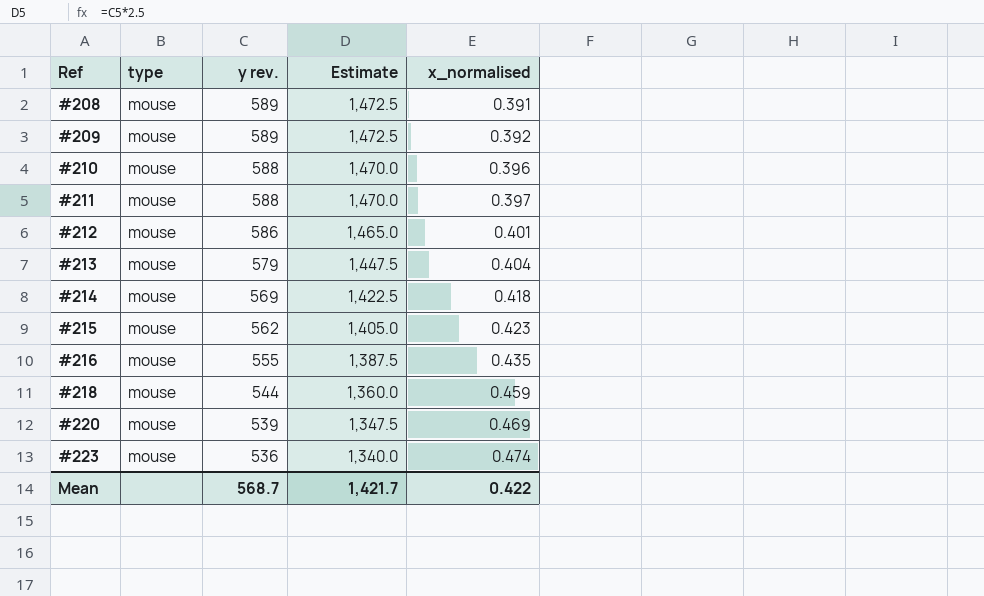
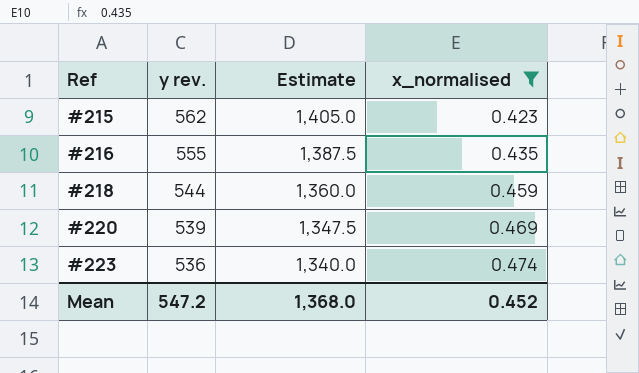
filter: none -> x_normalised >= 0.423
column type | position: 2 -> none
Mean | y rev.: 568.7 -> 547.2
Mean | Estimate: 1,421.7 -> 1,368.0
Mean | x_normalised: 0.422 -> 0.452

